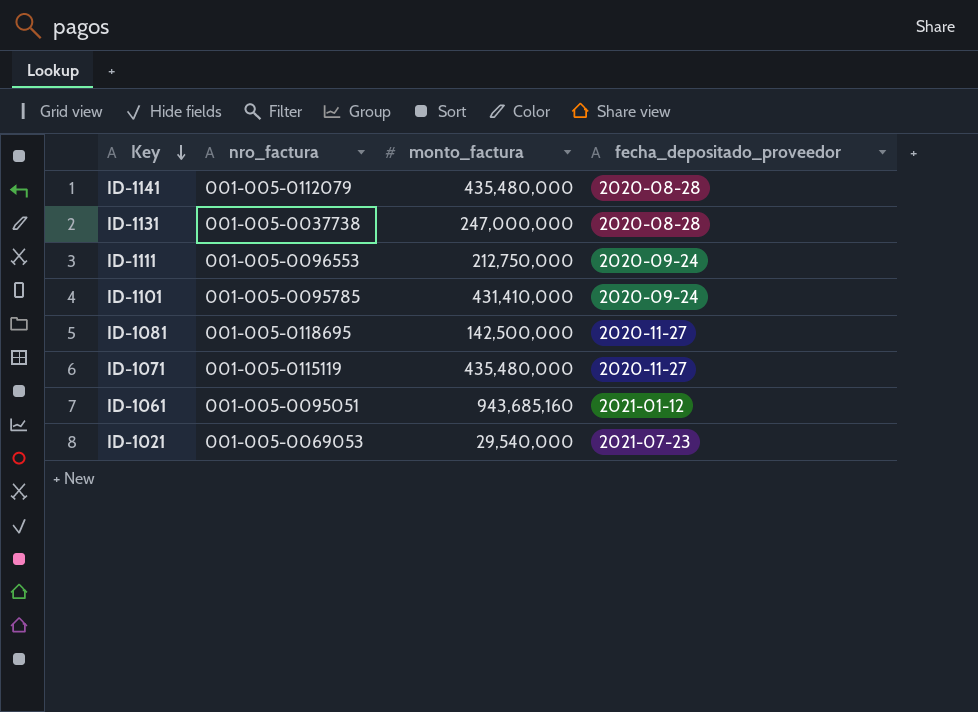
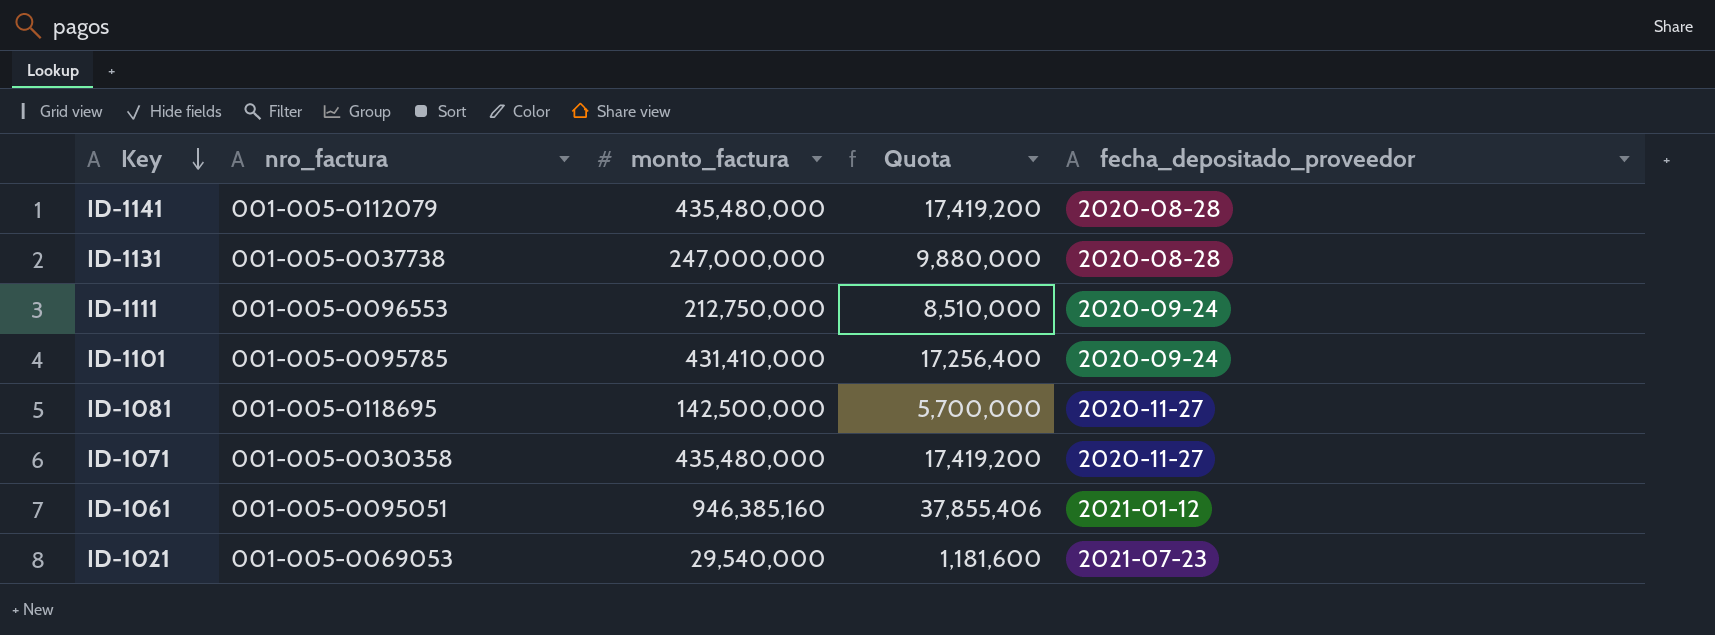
column Quota | formula: none -> [monto_factura] * 0.04
ID-1071 | nro_factura: 001-005-0115119 -> 001-005-0030358
ID-1061 | monto_factura: 943,685,160 -> 946,385,160

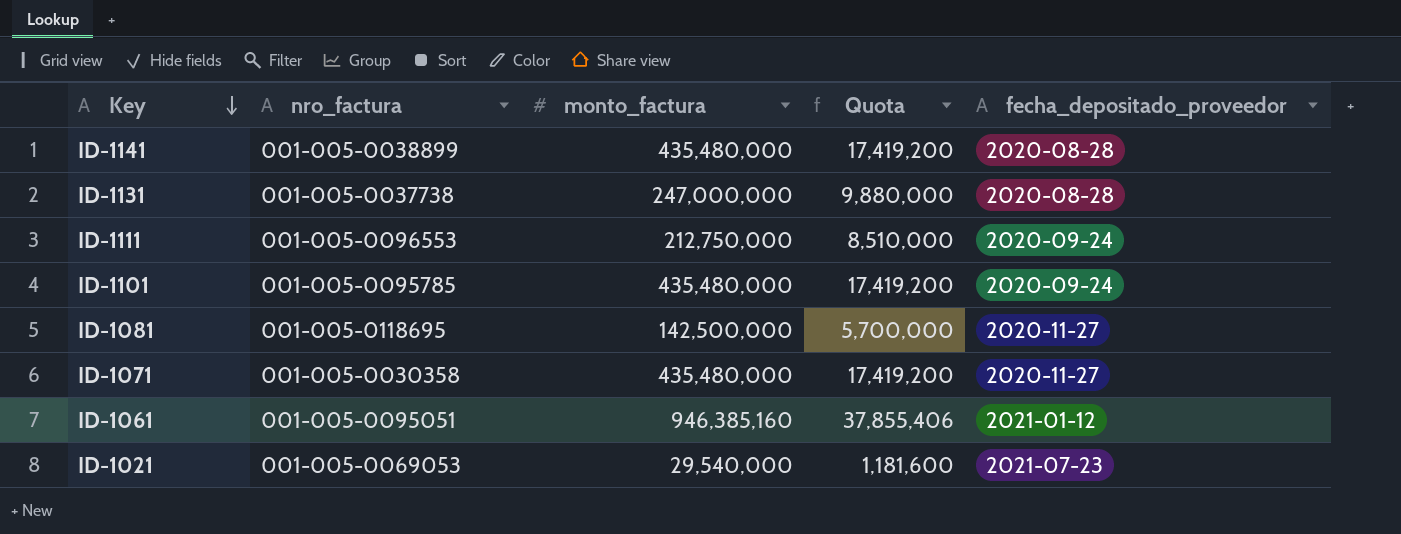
ID-1141 | nro_factura: 001-005-0112079 -> 001-005-0038899
ID-1101 | monto_factura: 431,410,000 -> 435,480,000
ID-1101 | Quota: 17,256,400 -> 17,419,200

